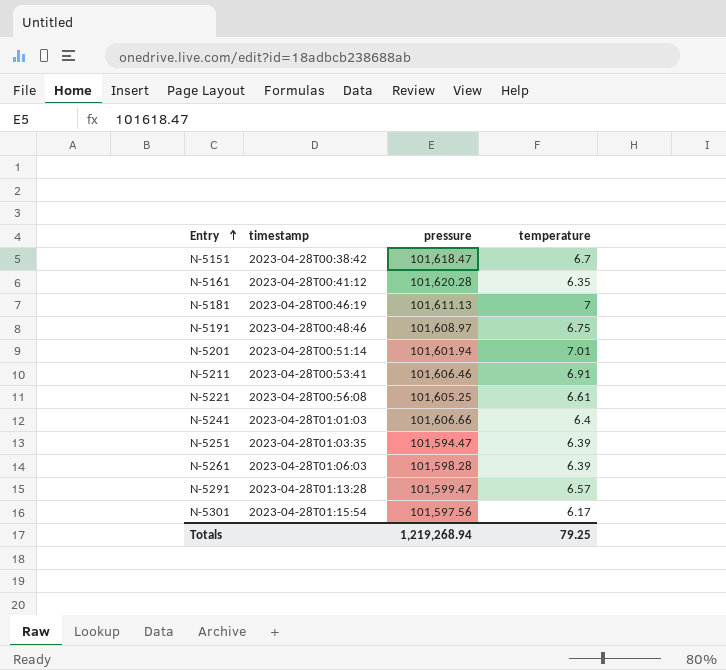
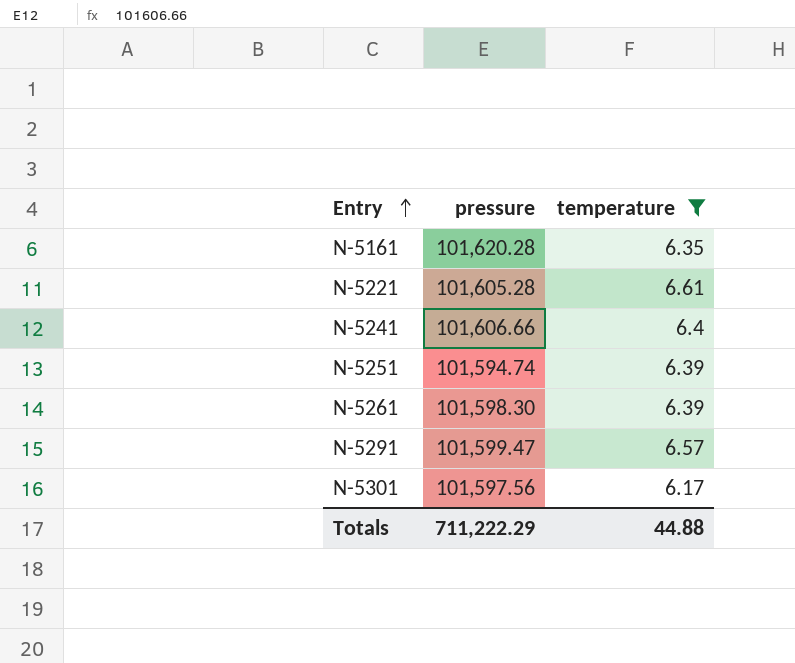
filter: none -> temperature <= 6.61
column timestamp | position: 2 -> none
N-5221 | pressure: 101,605.25 -> 101,605.28
N-5251 | pressure: 101,594.47 -> 101,594.74
N-5261 | pressure: 101,598.28 -> 101,598.30
Totals | pressure: 1,219,268.94 -> 711,222.29
Totals | temperature: 79.25 -> 44.88

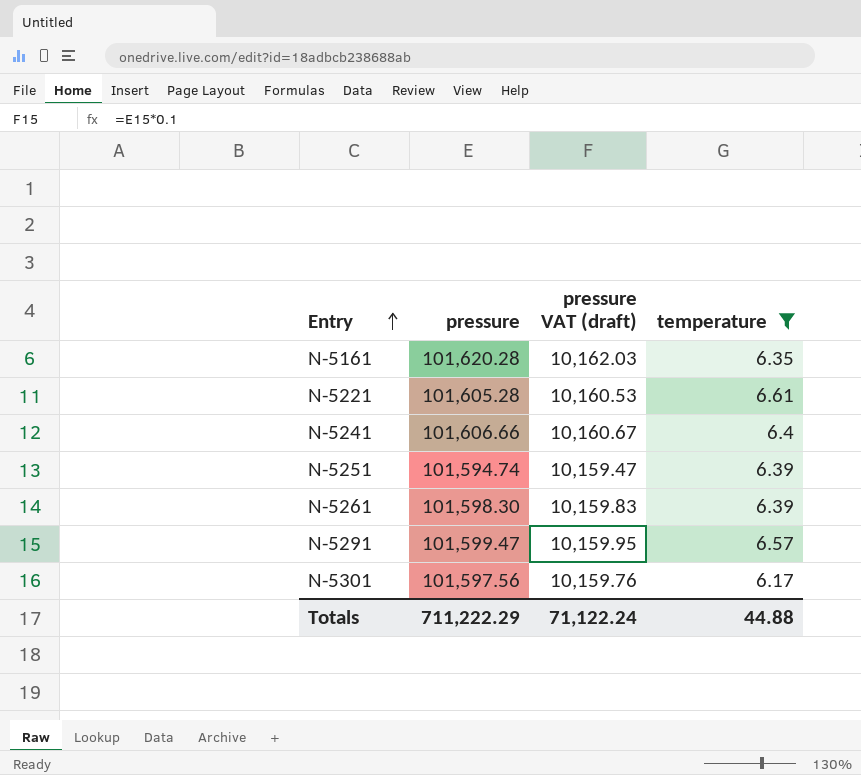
column pressure VAT (draft) | formula: none -> [pressure] * 0.1

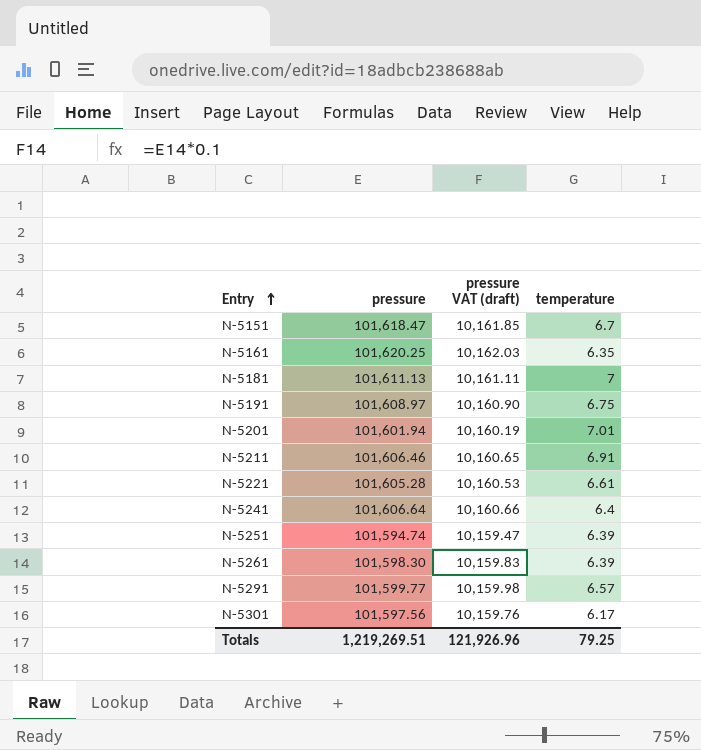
filter: temperature <= 6.61 -> none
N-5161 | pressure: 101,620.28 -> 101,620.25
N-5241 | pressure: 101,606.66 -> 101,606.64
N-5241 | pressure VAT (draft): 10,160.67 -> 10,160.66
N-5291 | pressure: 101,599.47 -> 101,599.77
N-5291 | pressure VAT (draft): 10,159.95 -> 10,159.98
Totals | pressure: 711,222.29 -> 1,219,269.51
Totals | pressure VAT (draft): 71,122.24 -> 121,926.96
Totals | temperature: 44.88 -> 79.25

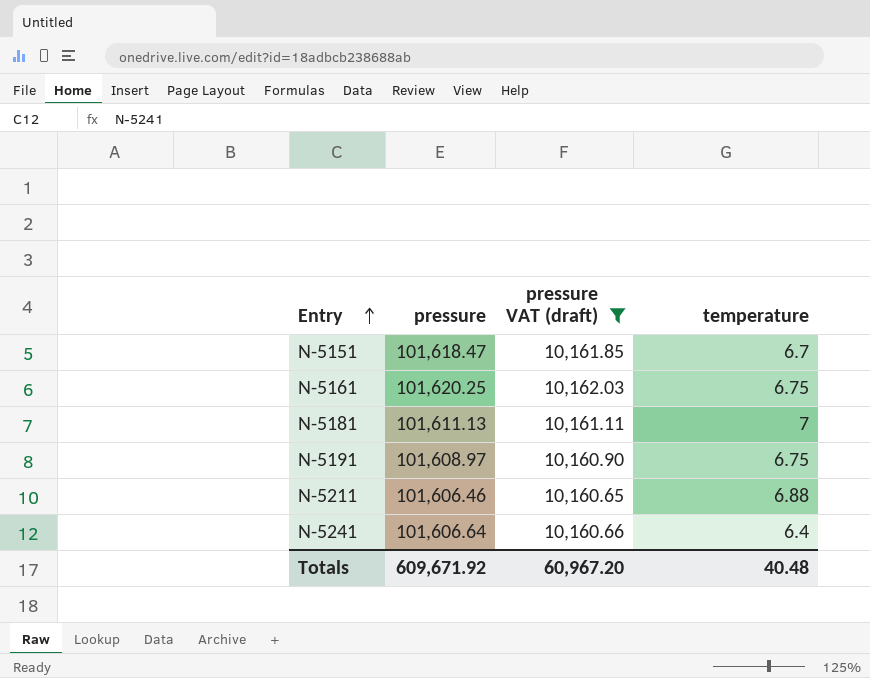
filter: none -> pressure VAT (draft) >= 10,160.65
N-5161 | temperature: 6.35 -> 6.75
N-5211 | temperature: 6.91 -> 6.88
Totals | pressure: 1,219,269.51 -> 609,671.92
Totals | pressure VAT (draft): 121,926.96 -> 60,967.20
Totals | temperature: 79.25 -> 40.48

